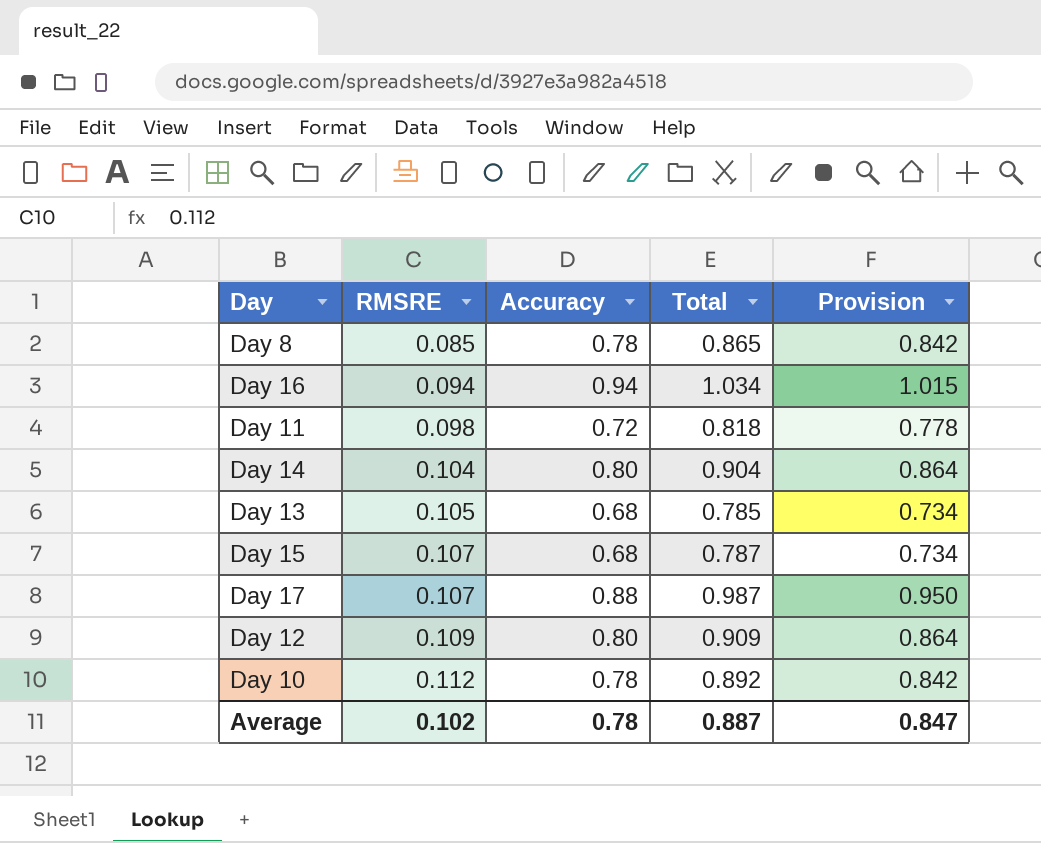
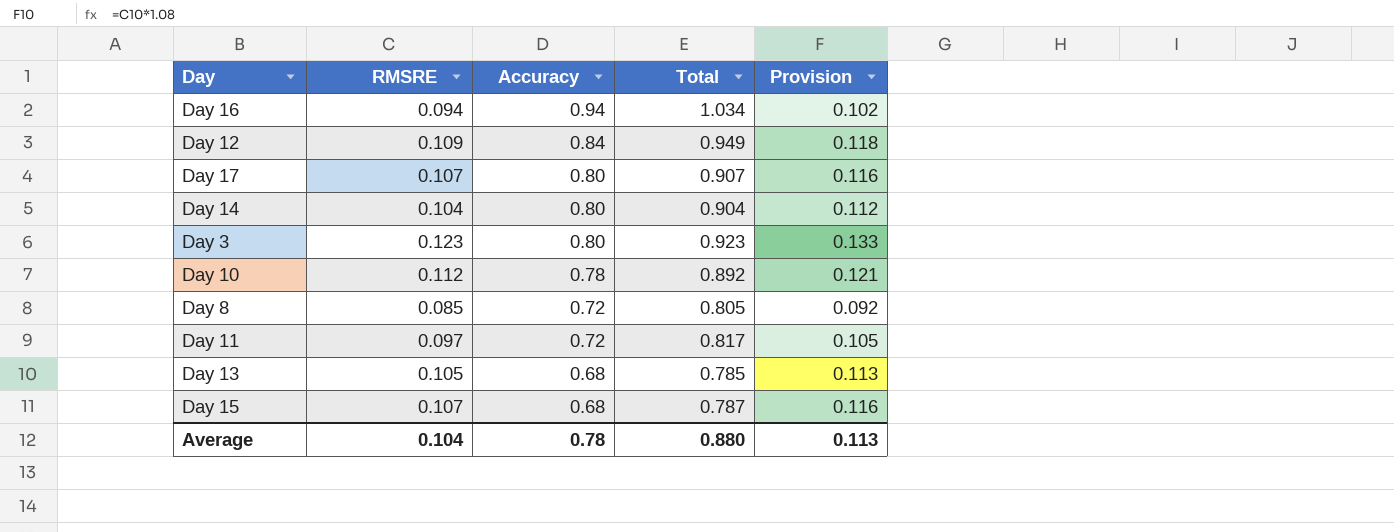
row order: RMSRE ascending -> Accuracy descending
column Provision | formula: [Accuracy] * 1.08 -> [RMSRE] * 1.08
Day 12 | Accuracy: 0.80 -> 0.84
Day 12 | Total: 0.909 -> 0.949
Day 17 | Accuracy: 0.88 -> 0.80
Day 17 | Total: 0.987 -> 0.907
row Day 3: none -> 0.123 | 0.80 | 0.923 | 0.133
Day 8 | Accuracy: 0.78 -> 0.72
Day 8 | Total: 0.865 -> 0.805
Day 11 | RMSRE: 0.098 -> 0.097
Day 11 | Total: 0.818 -> 0.817
Average | RMSRE: 0.102 -> 0.104
Average | Total: 0.887 -> 0.880
Average | Provision: 0.847 -> 0.113

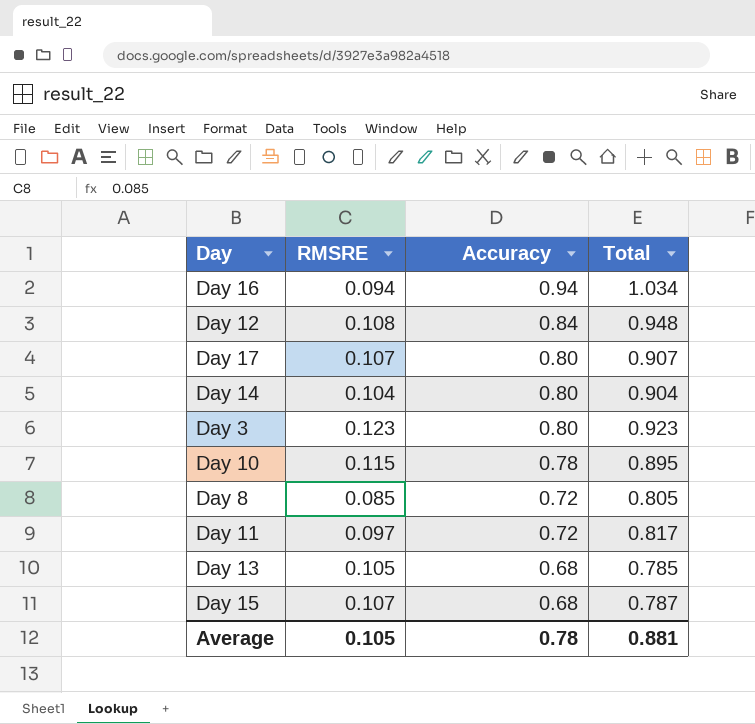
column Provision | formula: [RMSRE] * 1.08 -> none
Day 12 | RMSRE: 0.109 -> 0.108
Day 12 | Total: 0.949 -> 0.948
Day 10 | RMSRE: 0.112 -> 0.115
Day 10 | Total: 0.892 -> 0.895
Average | RMSRE: 0.104 -> 0.105
Average | Total: 0.880 -> 0.881

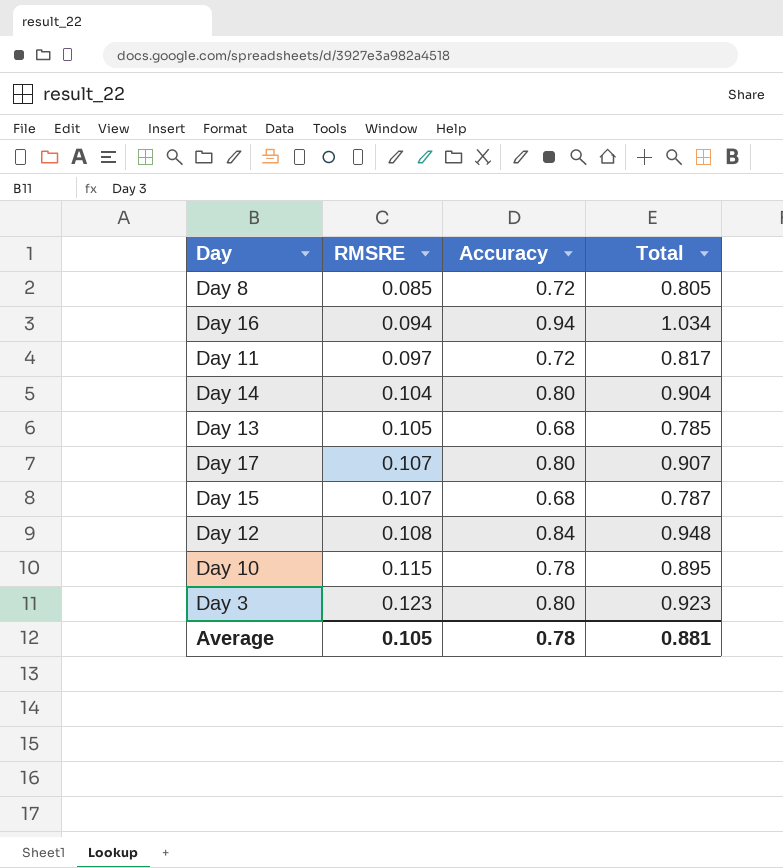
row order: Accuracy descending -> RMSRE ascending

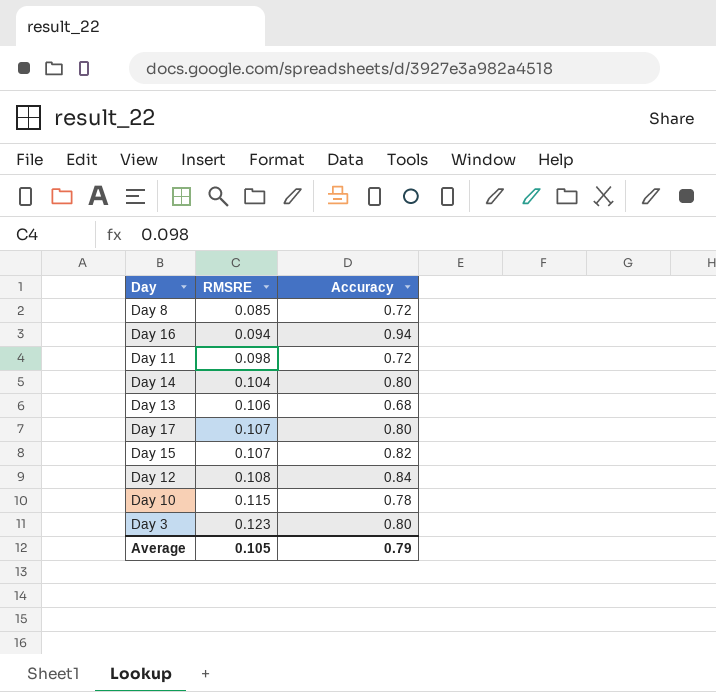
column Total | formula: [RMSRE] + [Accuracy] -> none
Day 11 | RMSRE: 0.097 -> 0.098
Day 13 | RMSRE: 0.105 -> 0.106
Day 15 | Accuracy: 0.68 -> 0.82
Average | Accuracy: 0.78 -> 0.79

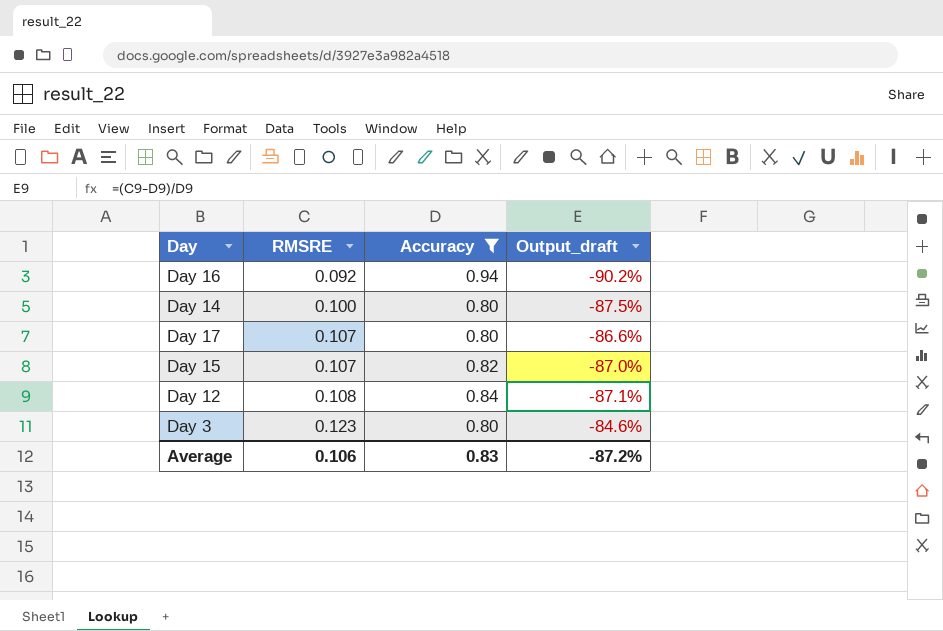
filter: none -> Accuracy >= 0.80
column Output_draft | formula: none -> ([RMSRE] - [Accuracy]) / [Accuracy]
Day 16 | RMSRE: 0.094 -> 0.092
Day 14 | RMSRE: 0.104 -> 0.100
Average | RMSRE: 0.105 -> 0.106
Average | Accuracy: 0.79 -> 0.83

